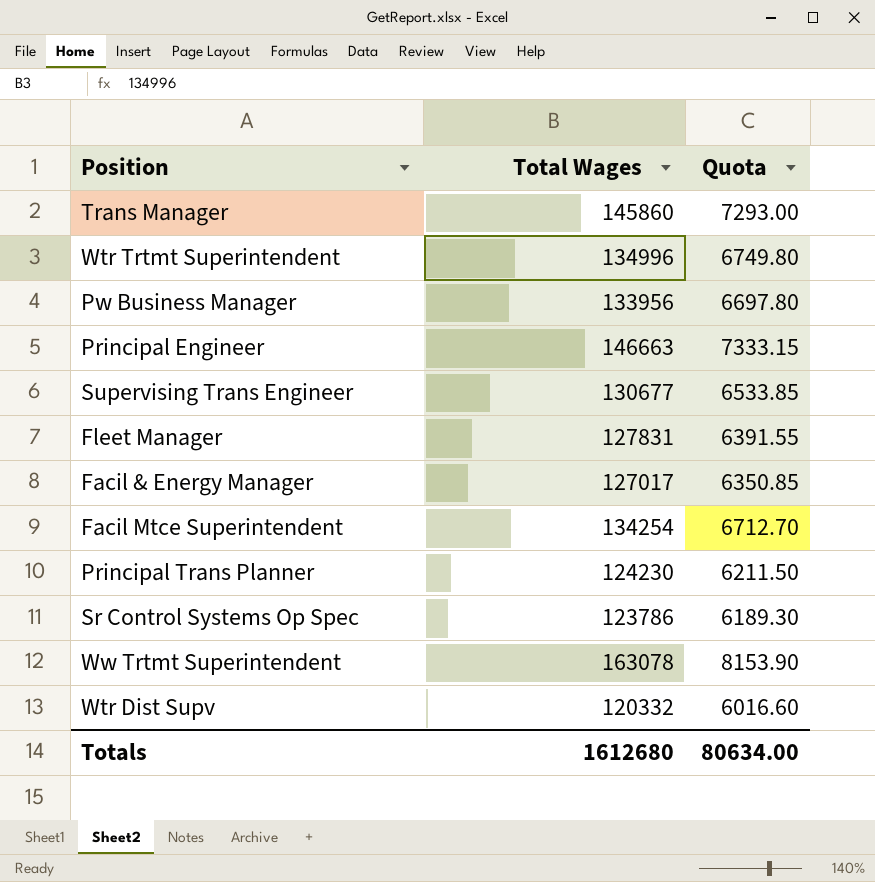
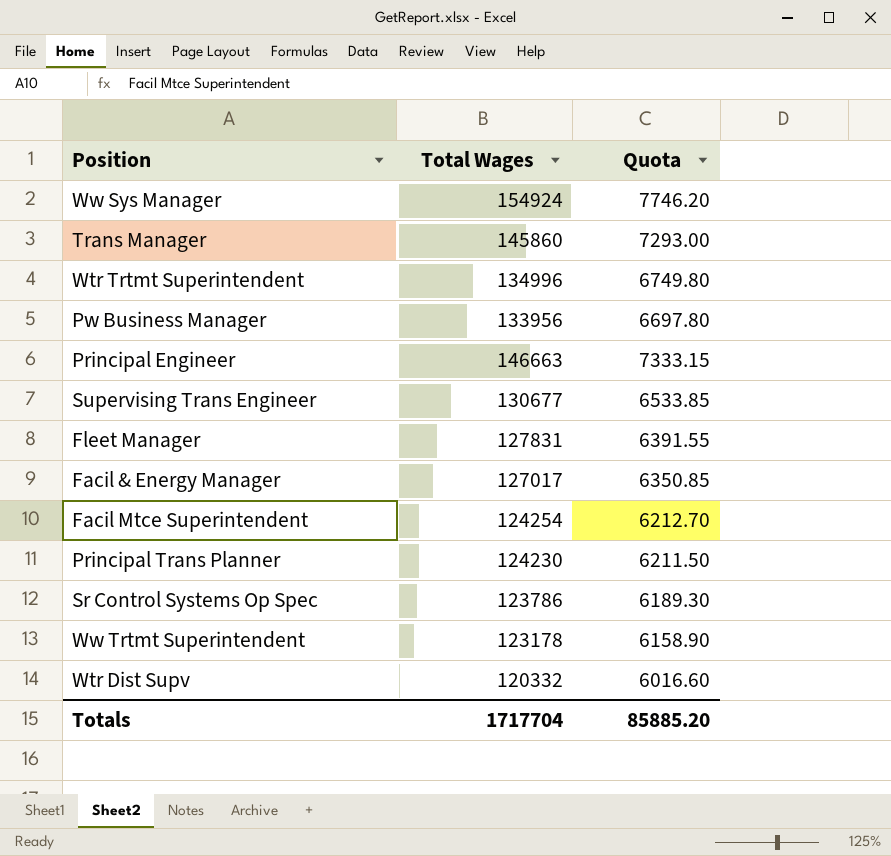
row Ww Sys Manager: none -> 154924 | 7746.20
Facil Mtce Superintendent | Total Wages: 134254 -> 124254
Facil Mtce Superintendent | Quota: 6712.70 -> 6212.70
Ww Trtmt Superintendent | Total Wages: 163078 -> 123178
Ww Trtmt Superintendent | Quota: 8153.90 -> 6158.90
Totals | Total Wages: 1612680 -> 1717704
Totals | Quota: 80634.00 -> 85885.20

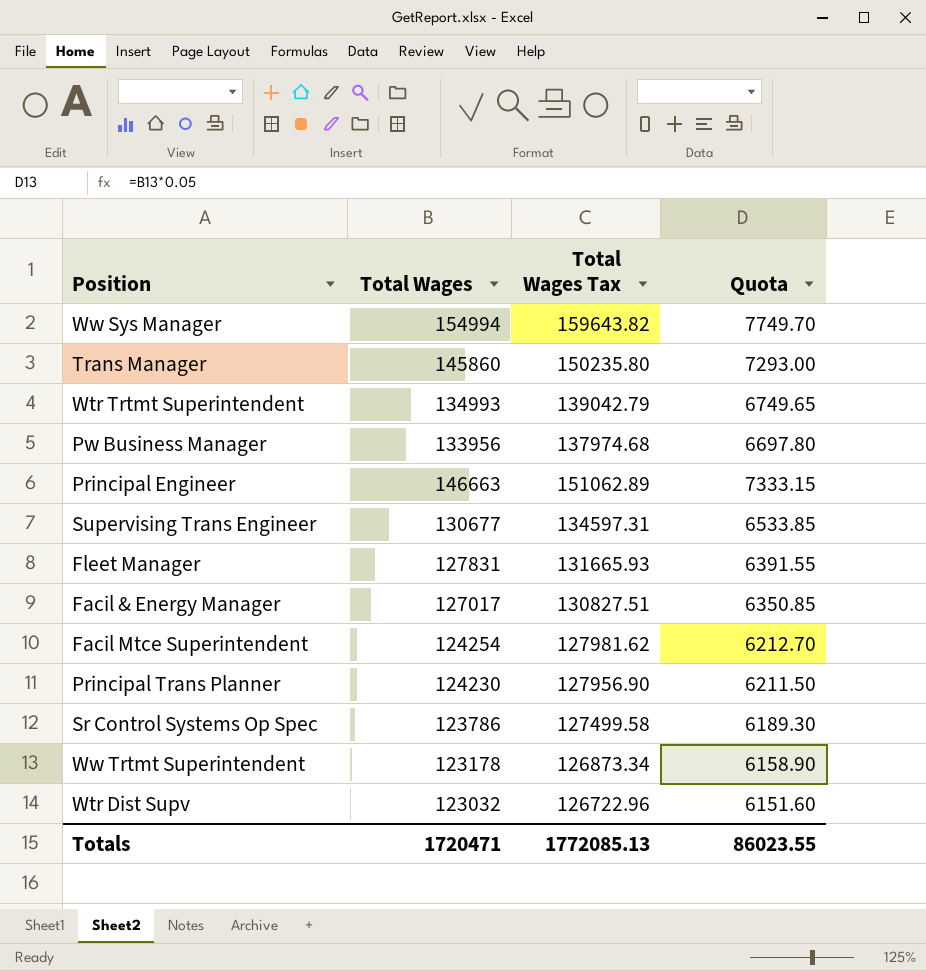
column Total Wages Tax | formula: none -> [Total Wages] * 1.03
Ww Sys Manager | Total Wages: 154924 -> 154994
Ww Sys Manager | Quota: 7746.20 -> 7749.70
Wtr Trtmt Superintendent | Total Wages: 134996 -> 134993
Wtr Trtmt Superintendent | Quota: 6749.80 -> 6749.65
Wtr Dist Supv | Total Wages: 120332 -> 123032
Wtr Dist Supv | Quota: 6016.60 -> 6151.60
Totals | Total Wages: 1717704 -> 1720471
Totals | Quota: 85885.20 -> 86023.55

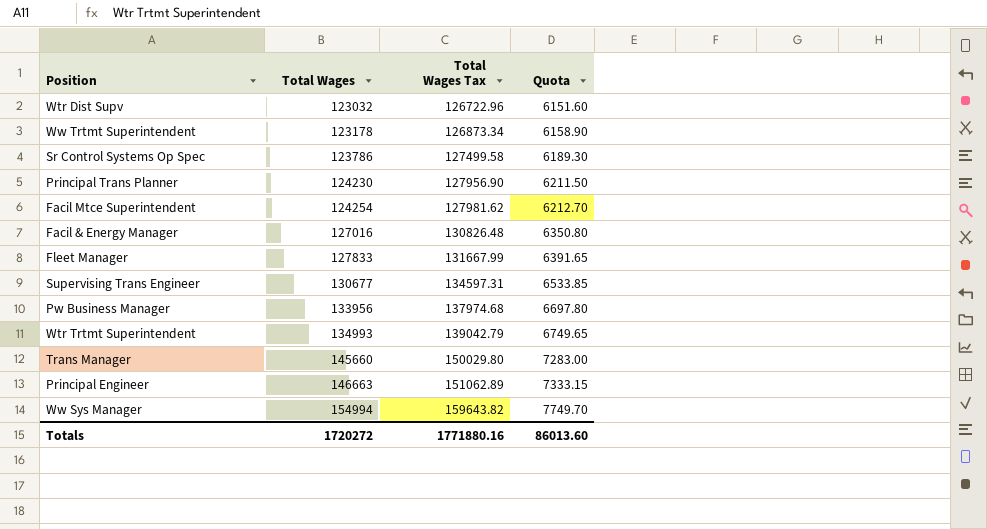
row order: none -> Total Wages ascending
Facil & Energy Manager | Total Wages: 127017 -> 127016
Facil & Energy Manager | Total Wages Tax: 130827.51 -> 130826.48
Facil & Energy Manager | Quota: 6350.85 -> 6350.80
Fleet Manager | Total Wages: 127831 -> 127833
Fleet Manager | Total Wages Tax: 131665.93 -> 131667.99
Fleet Manager | Quota: 6391.55 -> 6391.65
Trans Manager | Total Wages: 145860 -> 145660
Trans Manager | Total Wages Tax: 150235.80 -> 150029.80
Trans Manager | Quota: 7293.00 -> 7283.00
Totals | Total Wages: 1720471 -> 1720272
Totals | Total Wages Tax: 1772085.13 -> 1771880.16
Totals | Quota: 86023.55 -> 86013.60

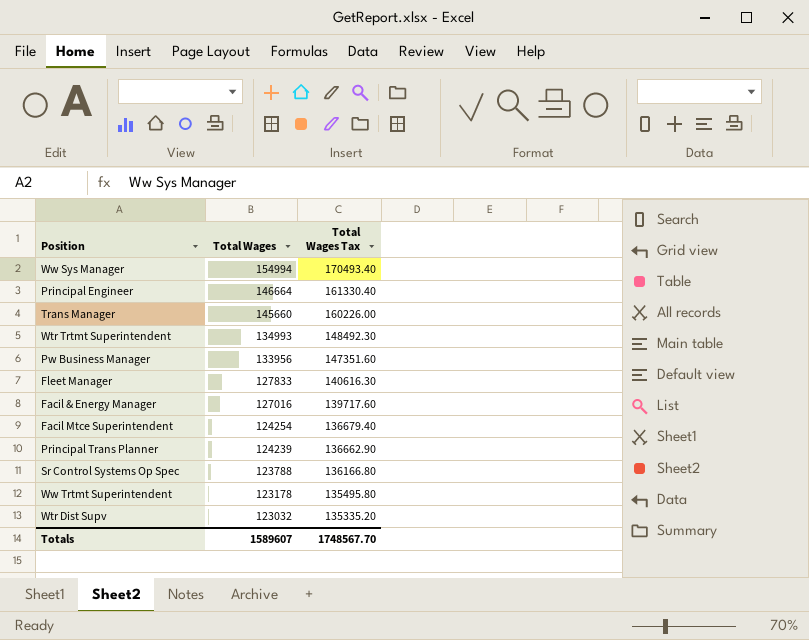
row order: Total Wages ascending -> Total Wages descending
column Quota | formula: [Total Wages] * 0.05 -> none
column Total Wages Tax | formula: [Total Wages] * 1.03 -> [Total Wages] * 1.1
row Supervising Trans Engineer: 130677 | 134597.31 | 6533.85 -> none
Principal Engineer | Total Wages: 146663 -> 146664
Principal Trans Planner | Total Wages: 124230 -> 124239
Sr Control Systems Op Spec | Total Wages: 123786 -> 123788
Totals | Total Wages: 1720272 -> 1589607
Totals | Total Wages Tax: 1771880.16 -> 1748567.70

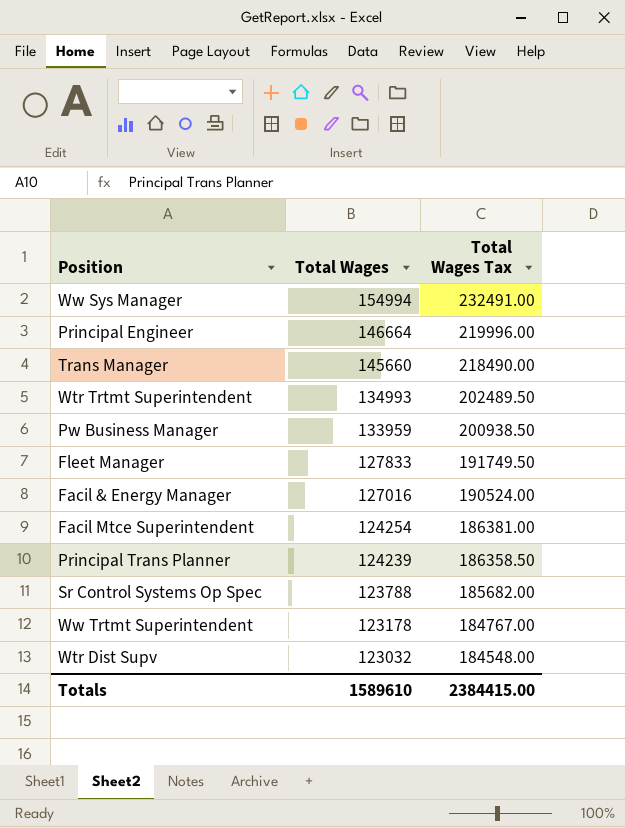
column Total Wages Tax | formula: [Total Wages] * 1.1 -> [Total Wages] * 1.5
Pw Business Manager | Total Wages: 133956 -> 133959
Totals | Total Wages: 1589607 -> 1589610
Totals | Total Wages Tax: 1748567.70 -> 2384415.00

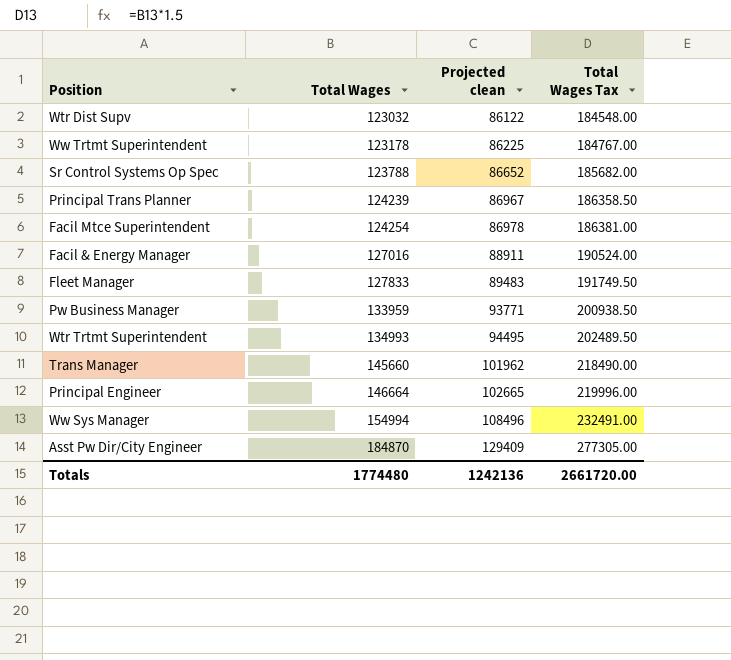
row order: Total Wages descending -> Total Wages ascending
column Projected clean | formula: none -> [Total Wages] * 0.7
row Asst Pw Dir/City Engineer: none -> 184870 | 129409 | 277305.00
Totals | Total Wages: 1589610 -> 1774480
Totals | Total Wages Tax: 2384415.00 -> 2661720.00

